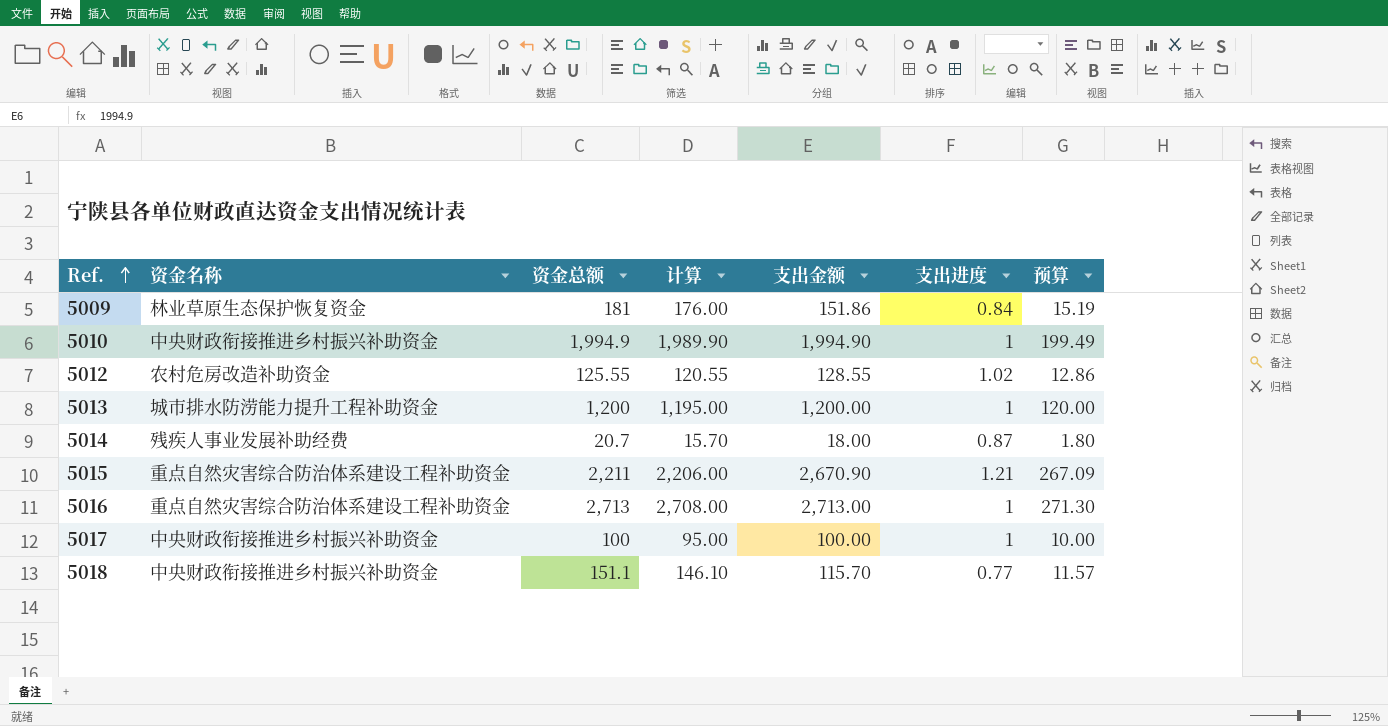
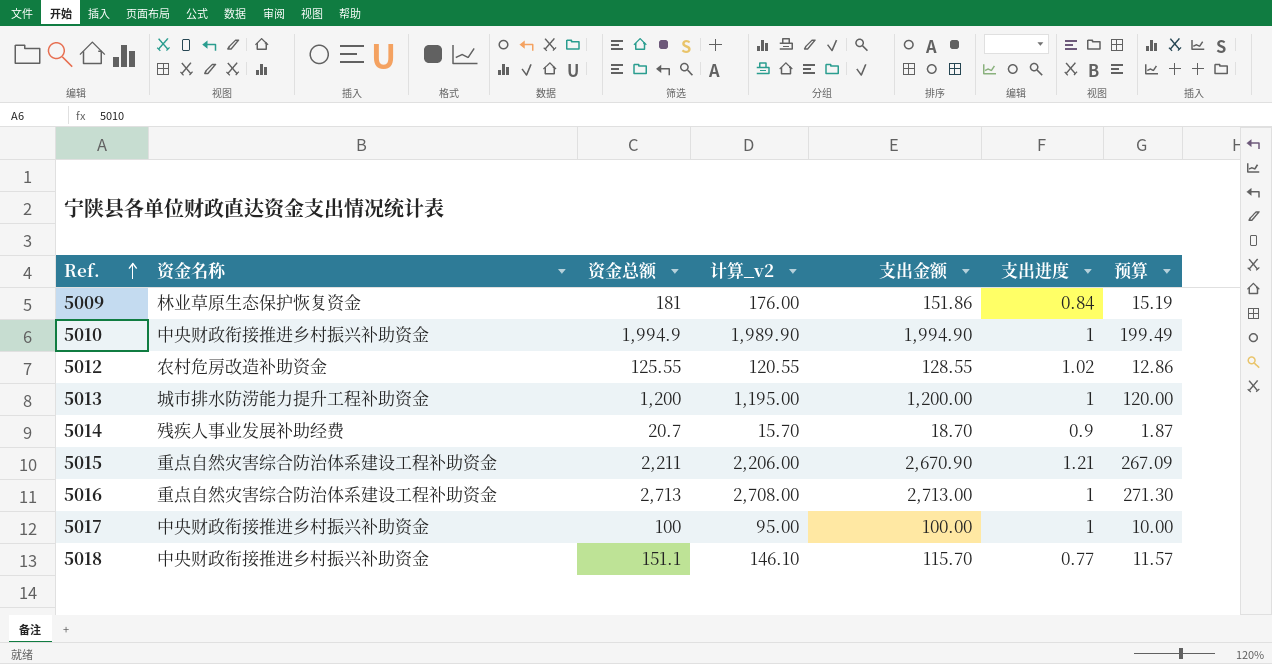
column name: 计算 -> 计算_v2
5014 | 支出金额: 18.00 -> 18.70
5014 | 支出进度: 0.87 -> 0.9
5014 | 预算: 1.80 -> 1.87

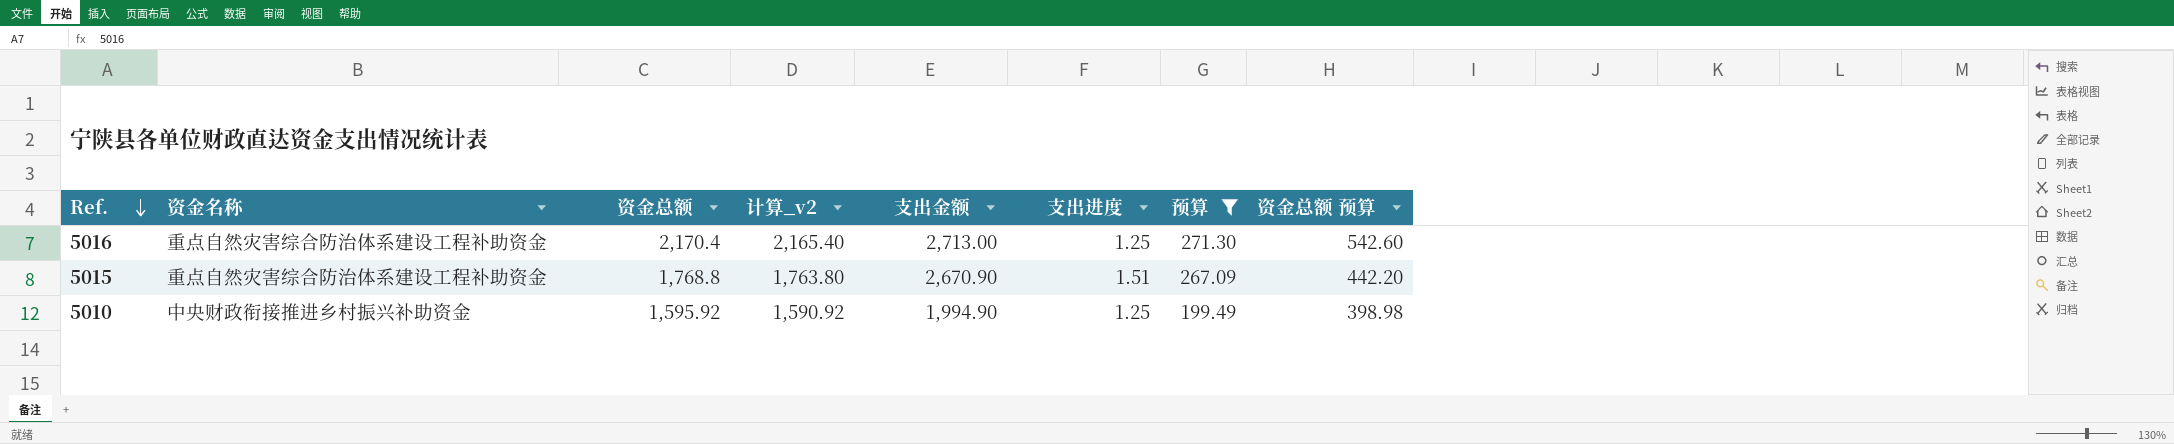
filter: none -> 预算 >= 199.49
row order: Ref. ascending -> Ref. descending
column 资金总额 预算 | formula: none -> [资金总额] * 0.25
5016 | 资金总额: 2,713 -> 2,170.4
5016 | 计算_v2: 2,708.00 -> 2,165.40
5016 | 支出进度: 1 -> 1.25
5015 | 资金总额: 2,211 -> 1,768.8
5015 | 计算_v2: 2,206.00 -> 1,763.80
5015 | 支出进度: 1.21 -> 1.51
5010 | 资金总额: 1,994.9 -> 1,595.92
5010 | 计算_v2: 1,989.90 -> 1,590.92
5010 | 支出进度: 1 -> 1.25

